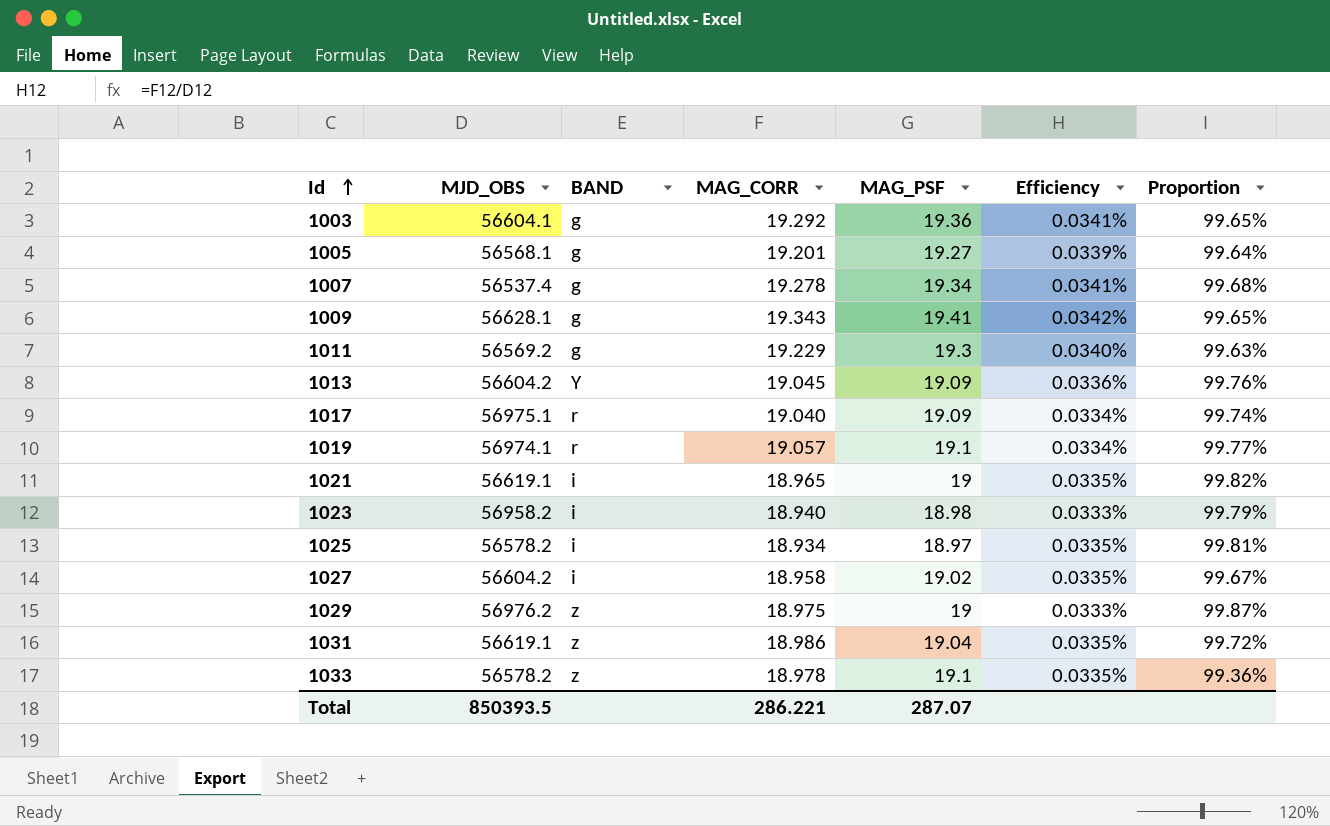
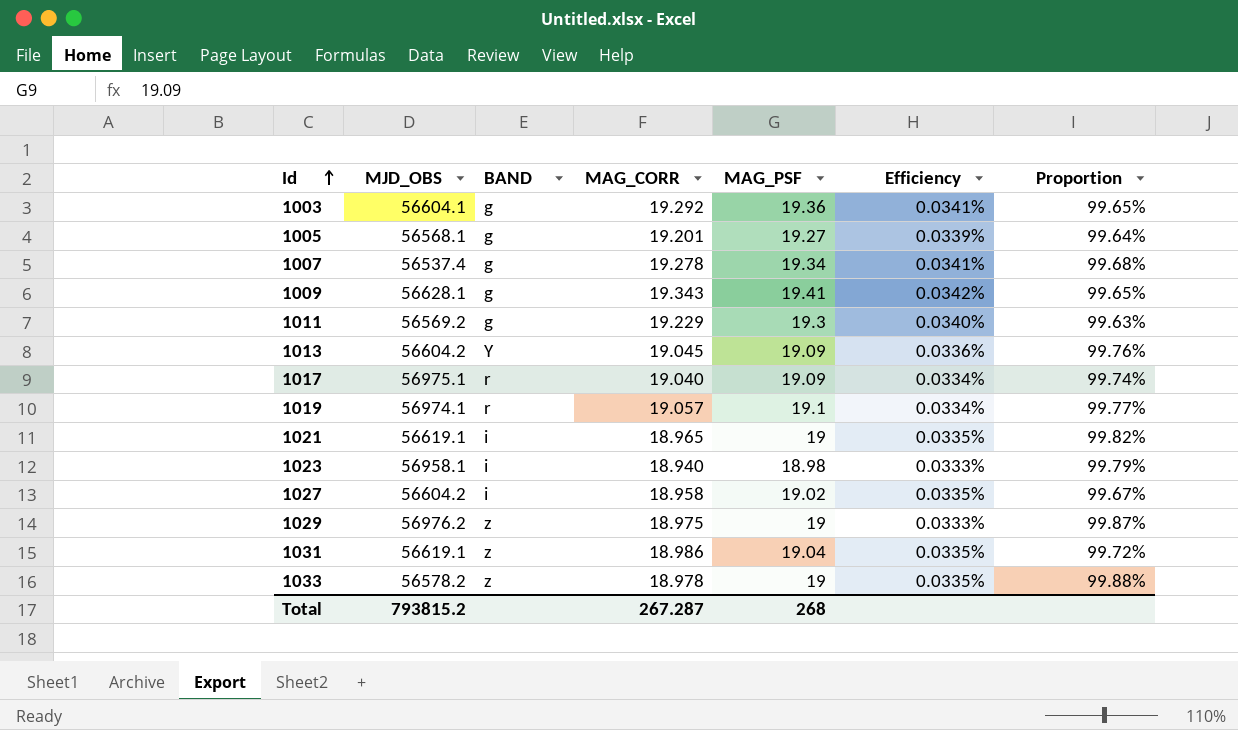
row 1025: 56578.2 | i | 18.934 | 18.97 | 0.0335% | 99.81% -> none
1023 | MJD_OBS: 56958.2 -> 56958.1
1033 | MAG_PSF: 19.1 -> 19
1033 | Proportion: 99.36% -> 99.88%
Total | MJD_OBS: 850393.5 -> 793815.2
Total | MAG_CORR: 286.221 -> 267.287
Total | MAG_PSF: 287.07 -> 268

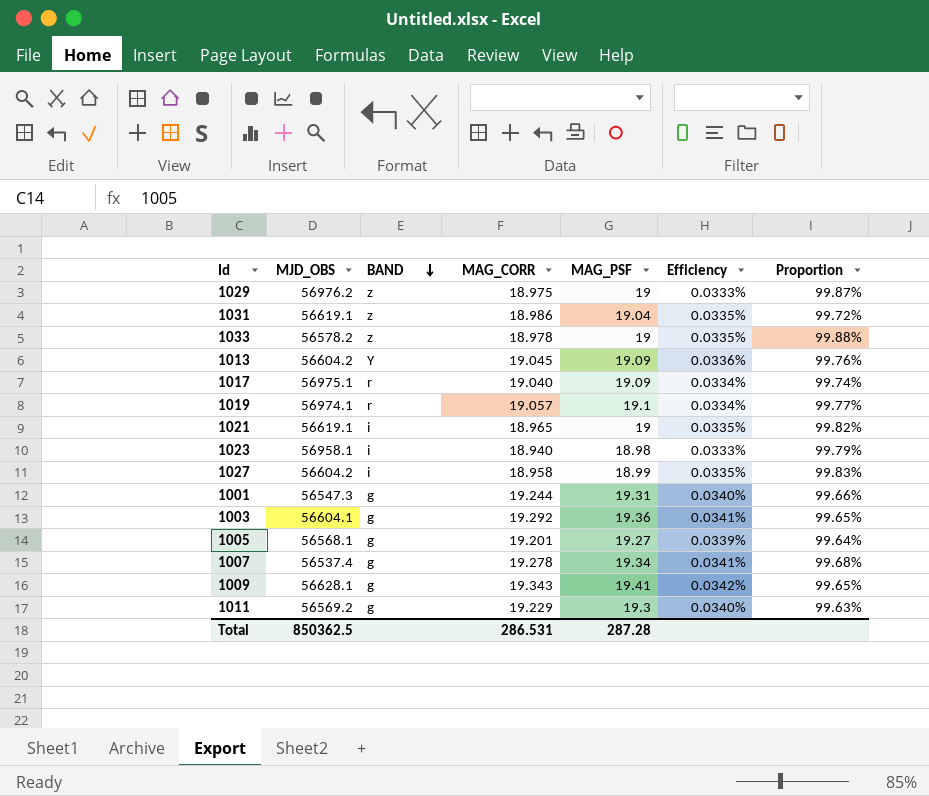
row order: Id ascending -> BAND descending
1027 | MAG_PSF: 19.02 -> 18.99
1027 | Proportion: 99.67% -> 99.83%
row 1001: none -> 56547.3 | g | 19.244 | 19.31 | 0.0340% | 99.66%
Total | MJD_OBS: 793815.2 -> 850362.5
Total | MAG_CORR: 267.287 -> 286.531
Total | MAG_PSF: 268 -> 287.28

